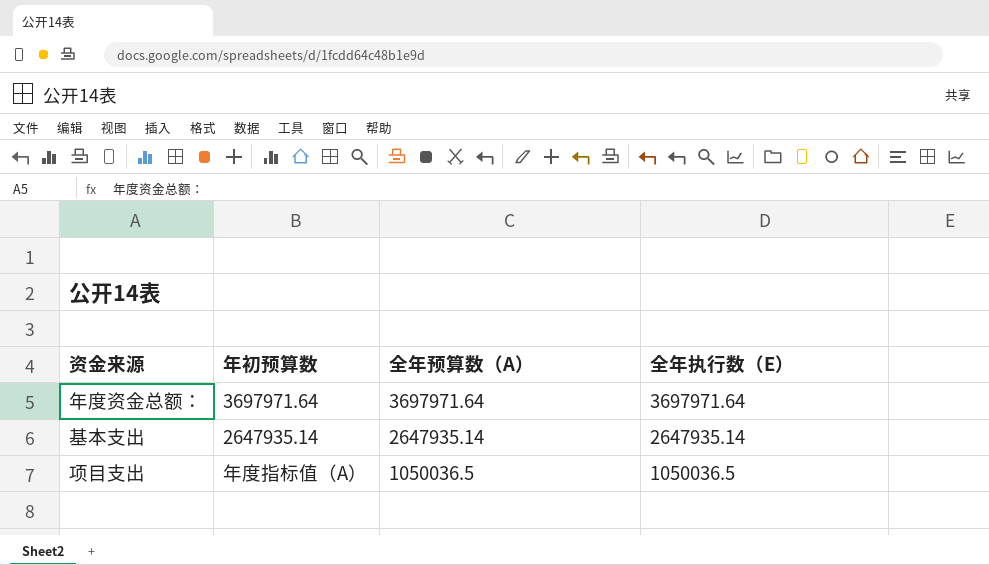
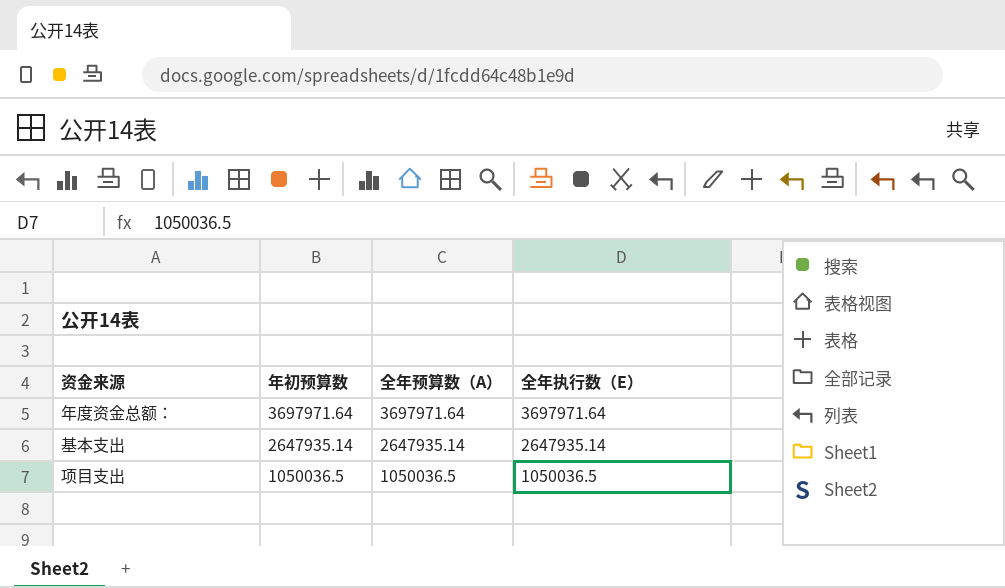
项目支出 | 年初预算数: 年度指标值（A） -> 1050036.5

